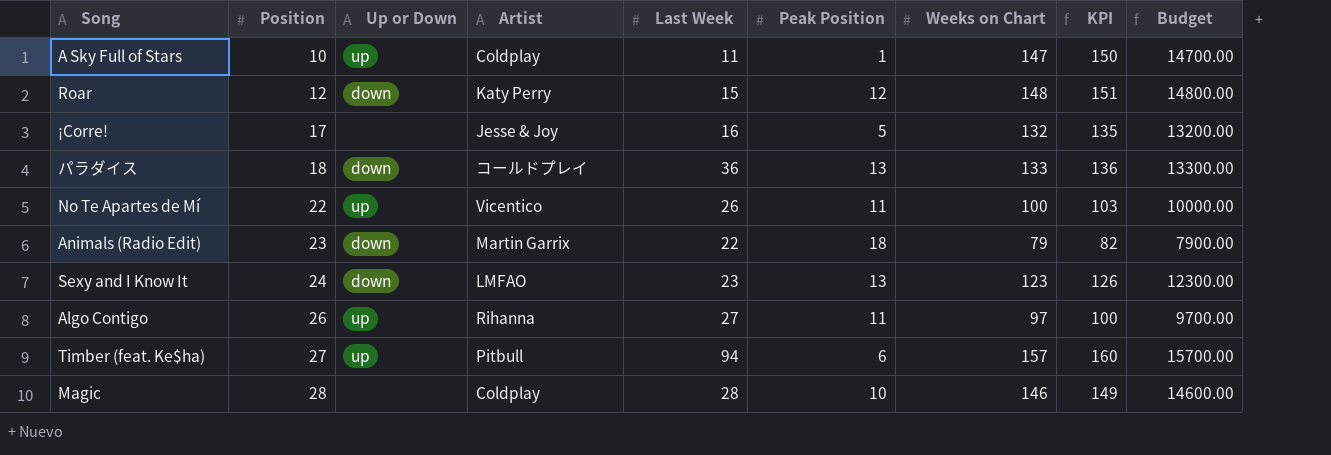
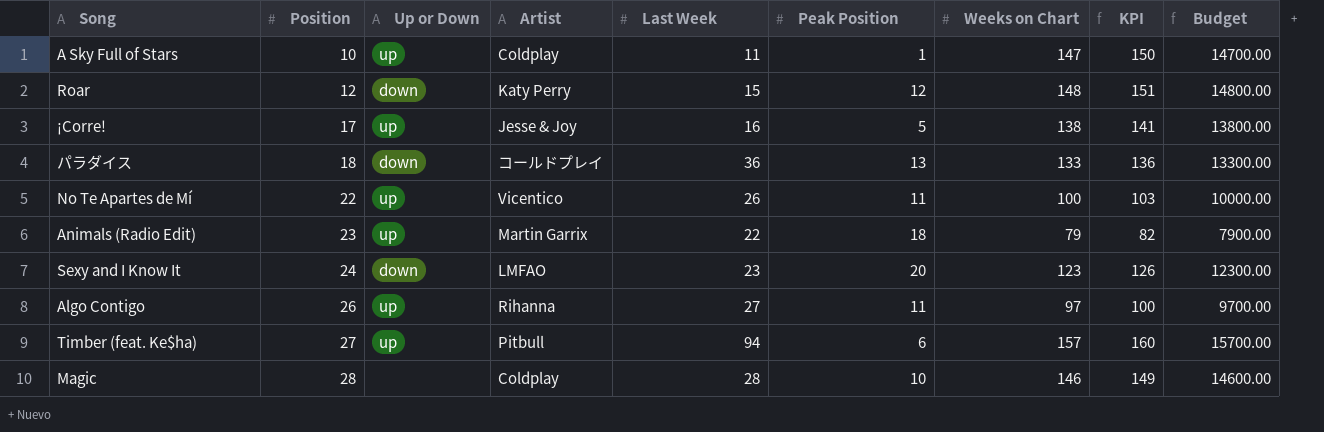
¡Corre! | Up or Down: none -> up
¡Corre! | Weeks on Chart: 132 -> 138
¡Corre! | KPI: 135 -> 141
¡Corre! | Budget: 13200.00 -> 13800.00
Animals (Radio Edit) | Up or Down: down -> up
Sexy and I Know It | Peak Position: 13 -> 20

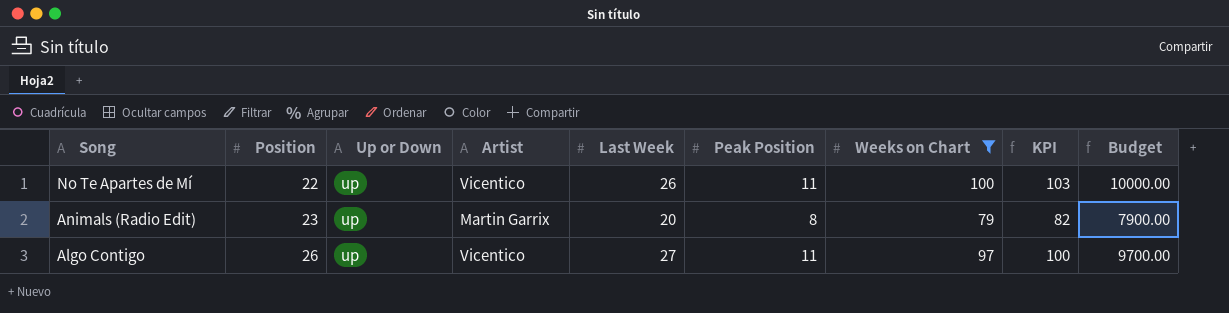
filter: none -> Weeks on Chart <= 100
Animals (Radio Edit) | Last Week: 22 -> 20
Animals (Radio Edit) | Peak Position: 18 -> 8
Algo Contigo | Artist: Rihanna -> Vicentico

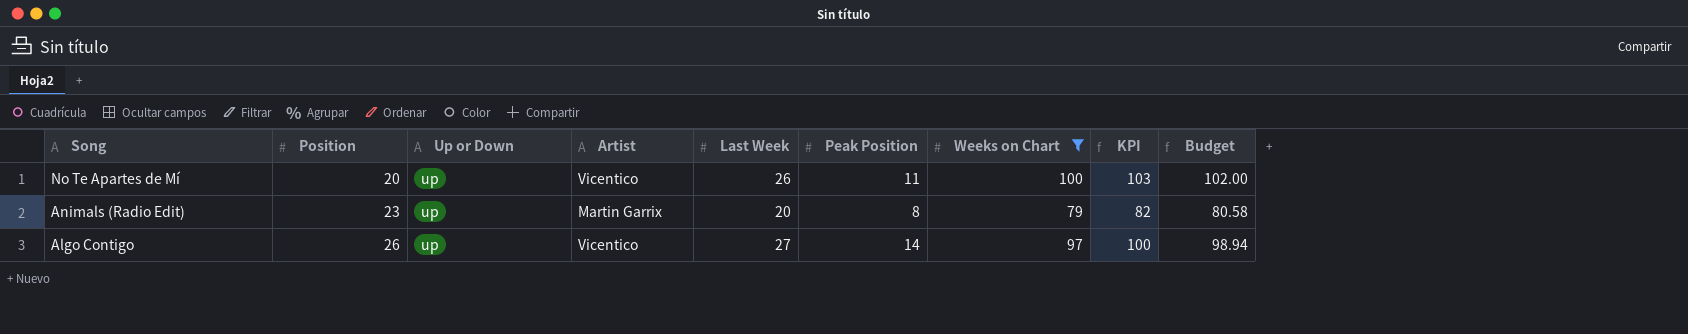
column Budget | formula: [Weeks on Chart] * 100 -> [Weeks on Chart] * 1.02
No Te Apartes de Mí | Position: 22 -> 20
Algo Contigo | Peak Position: 11 -> 14

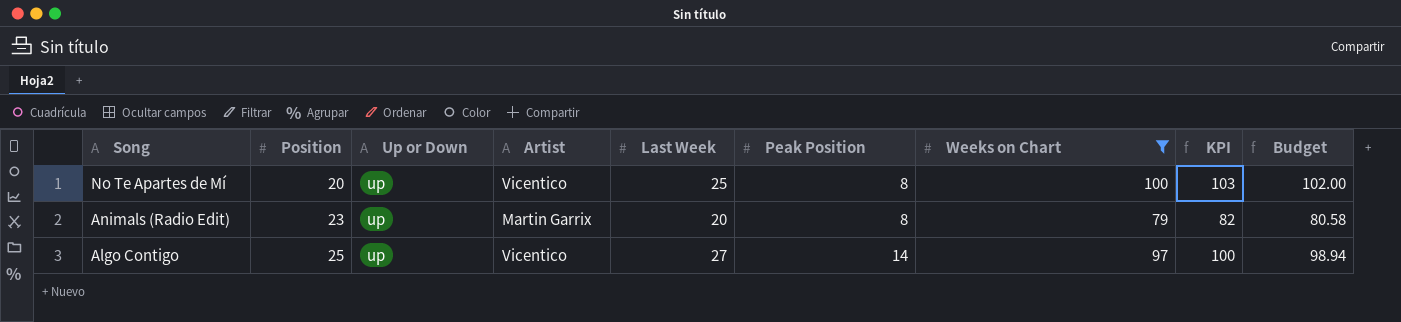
No Te Apartes de Mí | Last Week: 26 -> 25
No Te Apartes de Mí | Peak Position: 11 -> 8
Algo Contigo | Position: 26 -> 25

